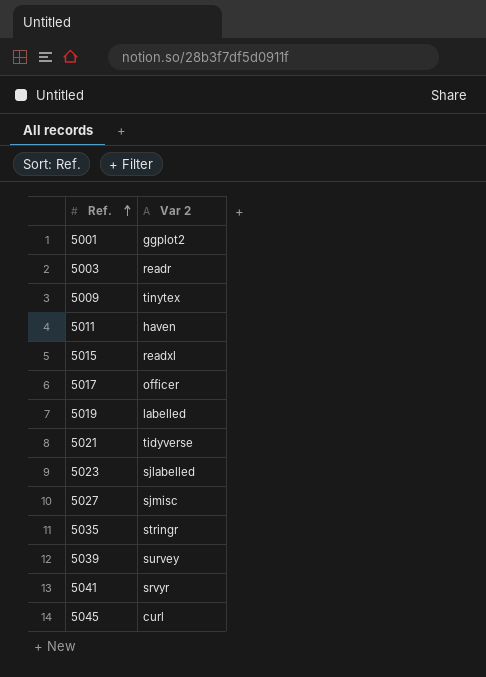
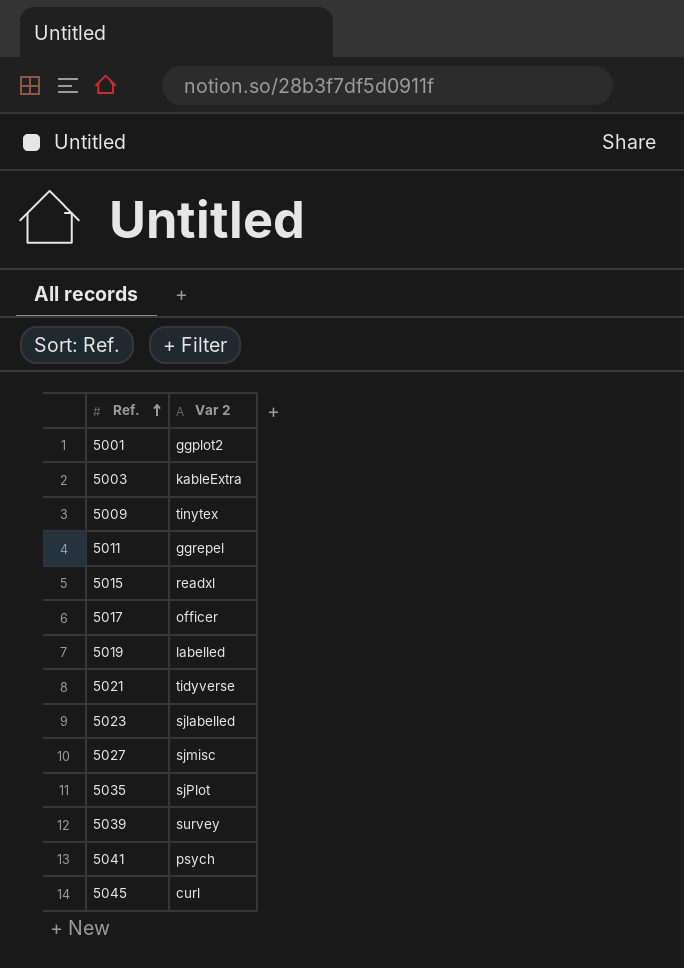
5003 | Var 2: readr -> kableExtra
5011 | Var 2: haven -> ggrepel
5035 | Var 2: stringr -> sjPlot
5041 | Var 2: srvyr -> psych

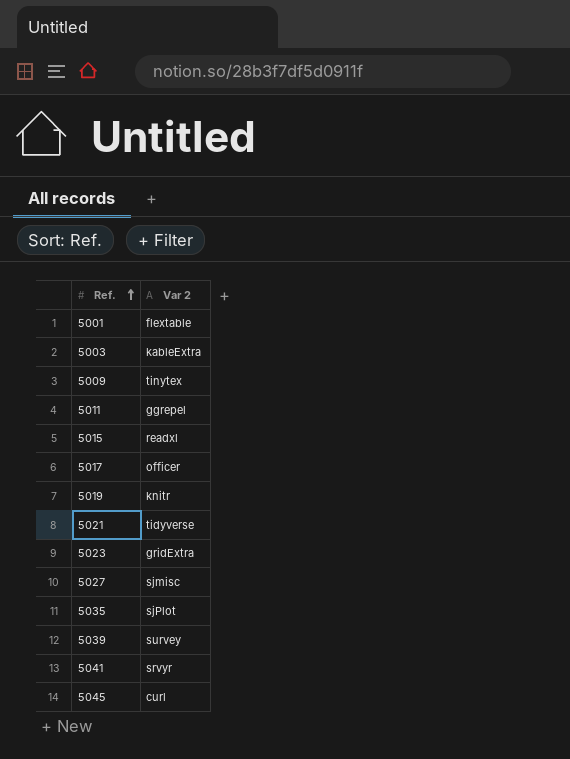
5001 | Var 2: ggplot2 -> flextable
5019 | Var 2: labelled -> knitr
5023 | Var 2: sjlabelled -> gridExtra
5041 | Var 2: psych -> srvyr

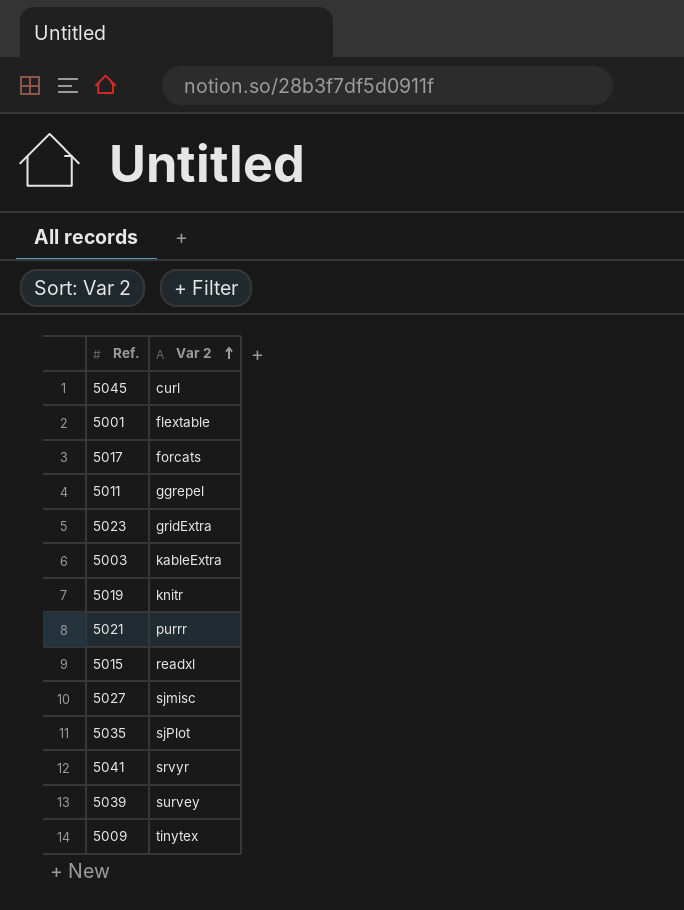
row order: Ref. ascending -> Var 2 ascending
5017 | Var 2: officer -> forcats
5021 | Var 2: tidyverse -> purrr

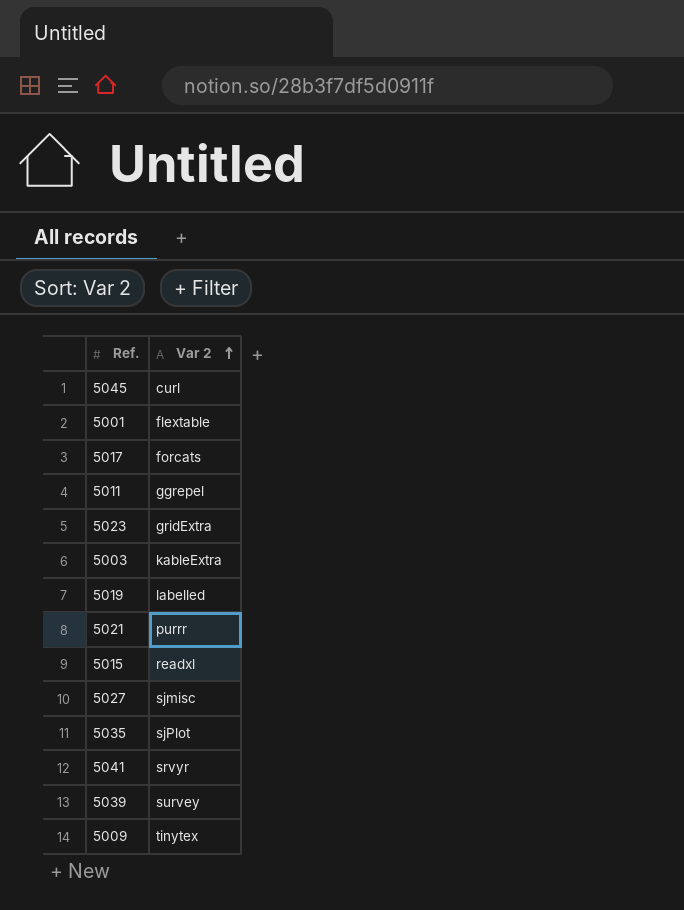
5019 | Var 2: knitr -> labelled

